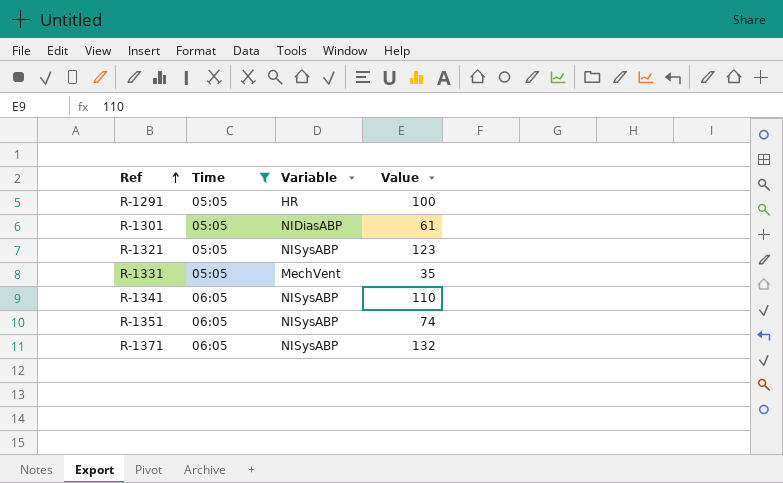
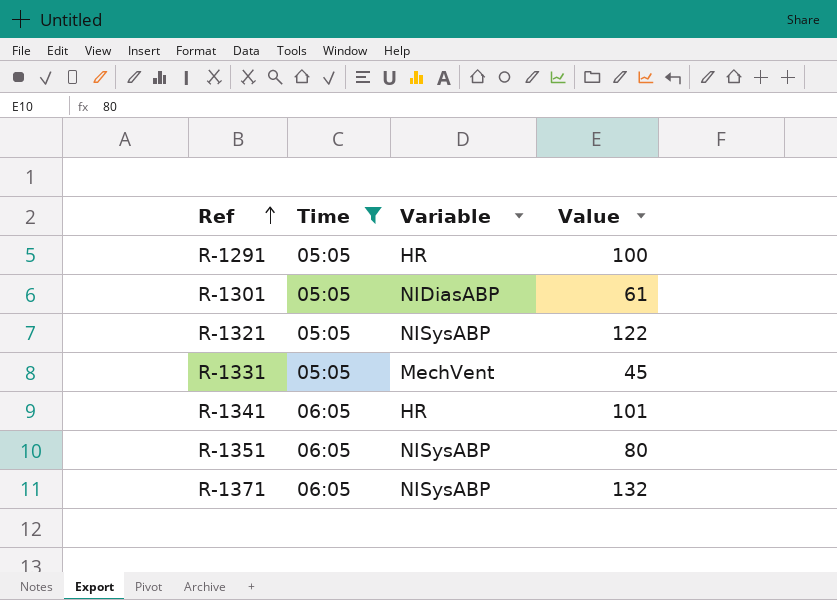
R-1321 | Value: 123 -> 122
R-1331 | Value: 35 -> 45
R-1341 | Variable: NISysABP -> HR
R-1341 | Value: 110 -> 101
R-1351 | Value: 74 -> 80

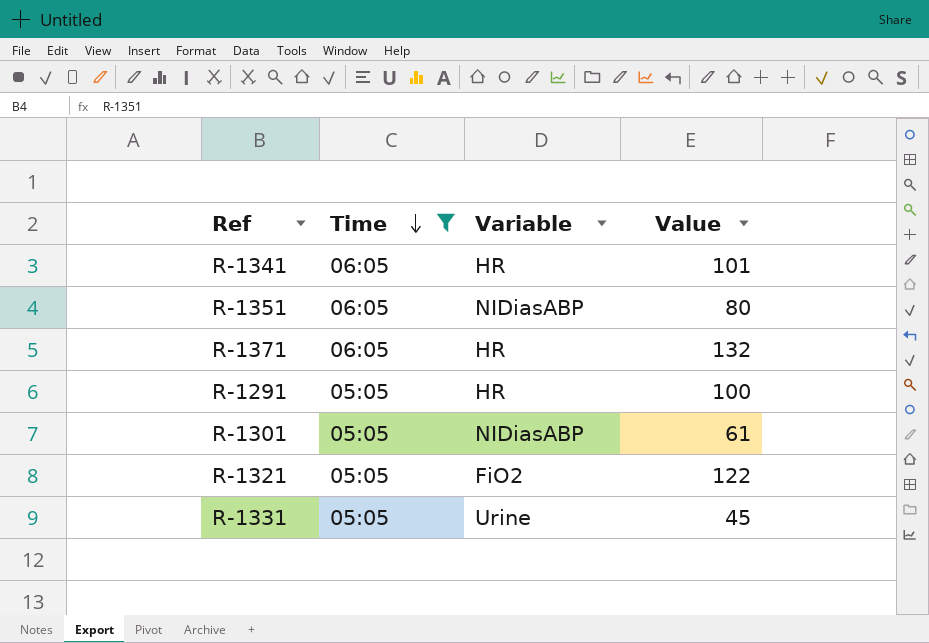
row order: Ref ascending -> Time descending
R-1351 | Variable: NISysABP -> NIDiasABP
R-1371 | Variable: NISysABP -> HR
R-1321 | Variable: NISysABP -> FiO2
R-1331 | Variable: MechVent -> Urine

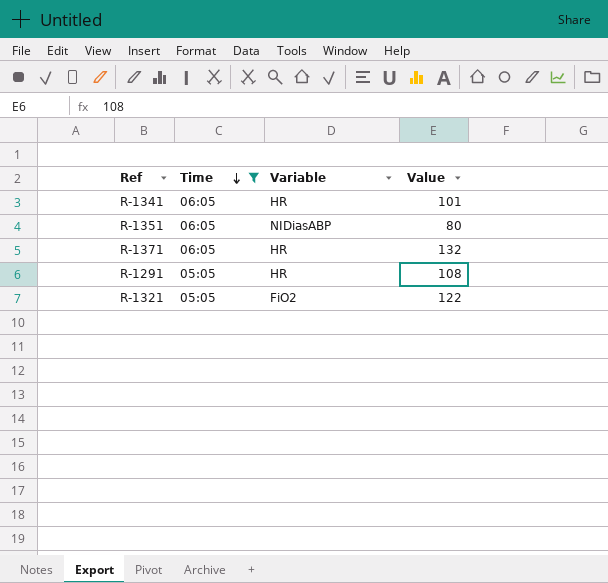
row R-1301: 05:05 | NIDiasABP | 61 -> none
row R-1331: 05:05 | Urine | 45 -> none
R-1291 | Value: 100 -> 108

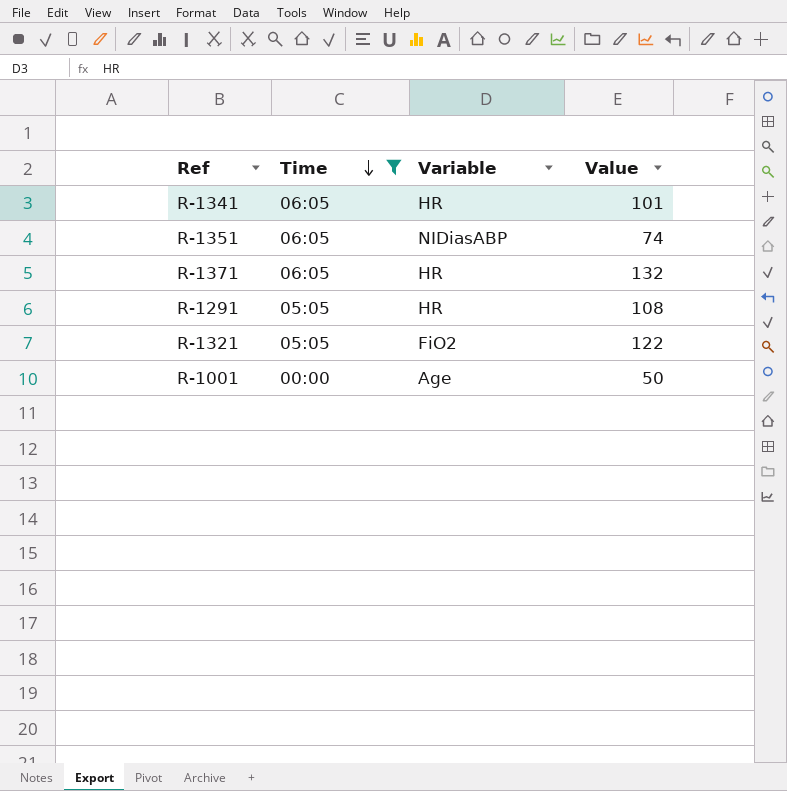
R-1351 | Value: 80 -> 74
row R-1001: none -> 00:00 | Age | 50

